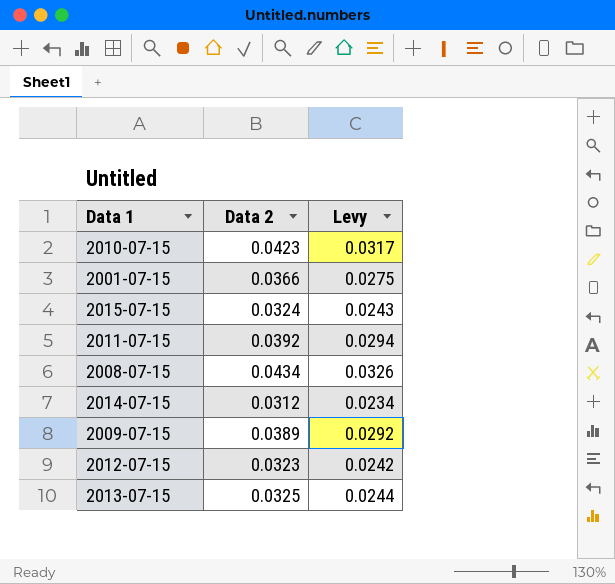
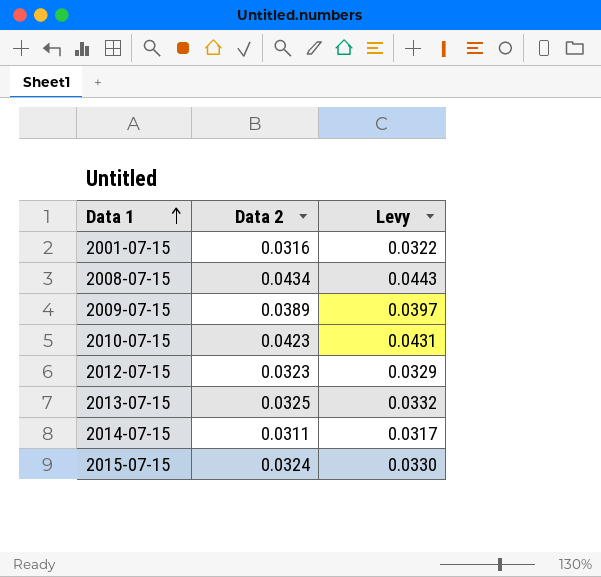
row order: none -> Data 1 ascending
column Levy | formula: [Data 2] * 0.75 -> [Data 2] * 1.02
row 2011-07-15: 0.0392 | 0.0294 -> none
2001-07-15 | Data 2: 0.0366 -> 0.0316
2014-07-15 | Data 2: 0.0312 -> 0.0311

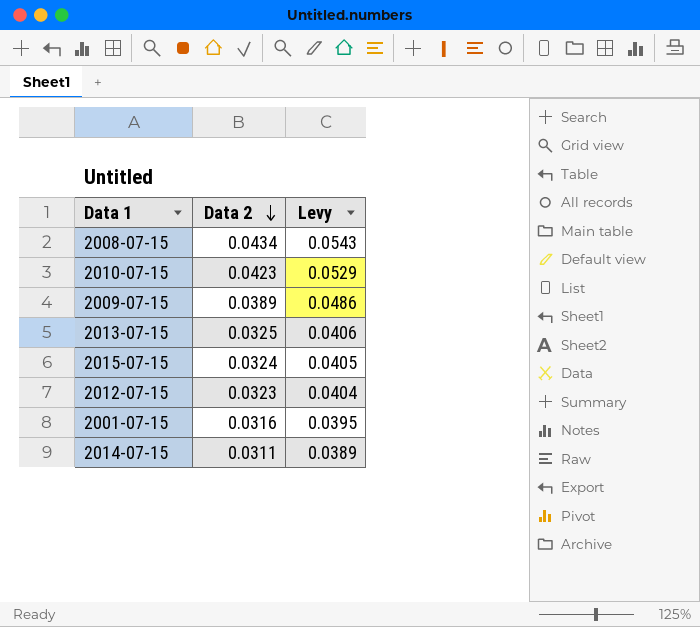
row order: Data 1 ascending -> Data 2 descending
column Levy | formula: [Data 2] * 1.02 -> [Data 2] * 1.25

